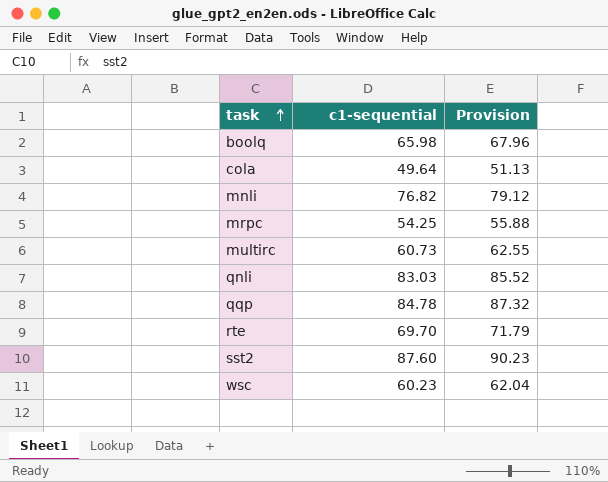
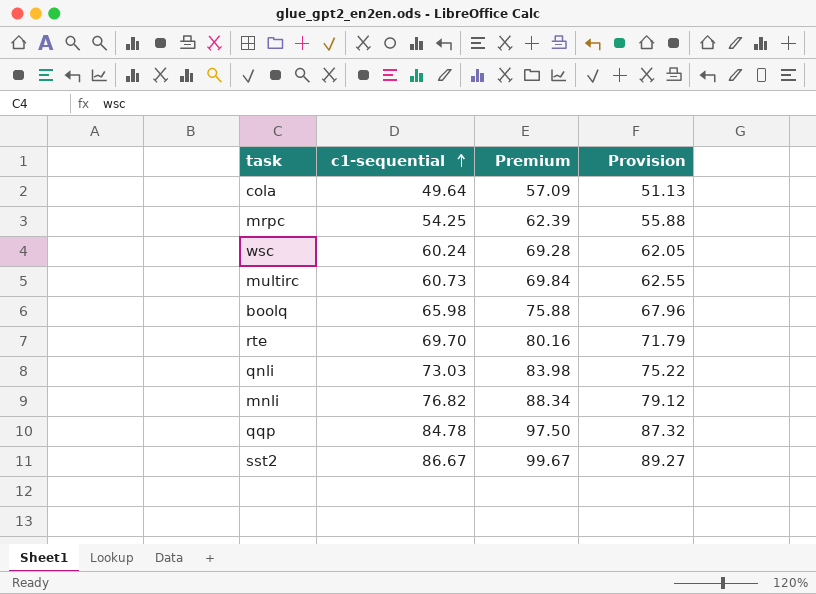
row order: task ascending -> c1-sequential ascending
column Premium | formula: none -> [c1-sequential] * 1.15
wsc | c1-sequential: 60.23 -> 60.24
wsc | Provision: 62.04 -> 62.05
qnli | c1-sequential: 83.03 -> 73.03
qnli | Provision: 85.52 -> 75.22
sst2 | c1-sequential: 87.60 -> 86.67
sst2 | Provision: 90.23 -> 89.27

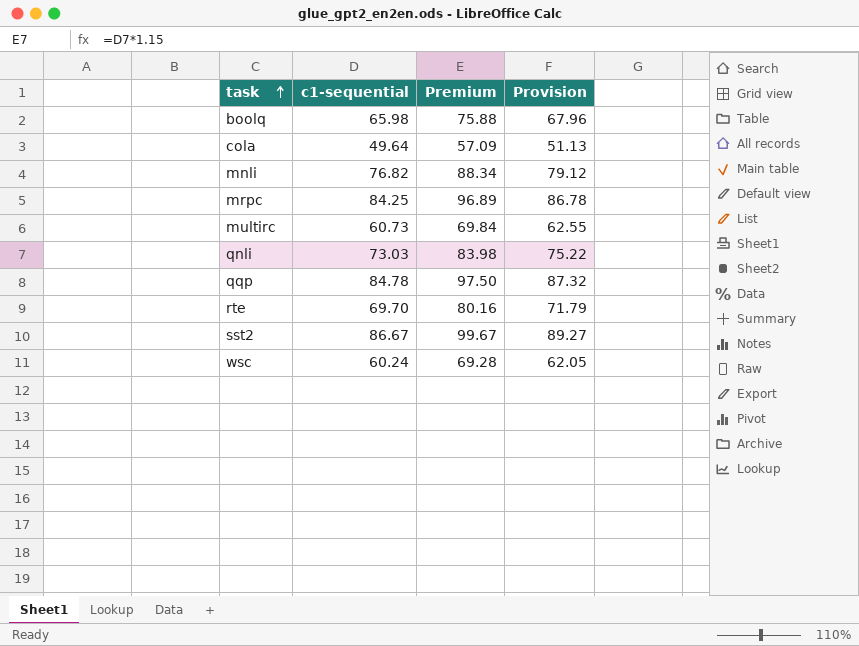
row order: c1-sequential ascending -> task ascending
mrpc | c1-sequential: 54.25 -> 84.25
mrpc | Premium: 62.39 -> 96.89
mrpc | Provision: 55.88 -> 86.78

